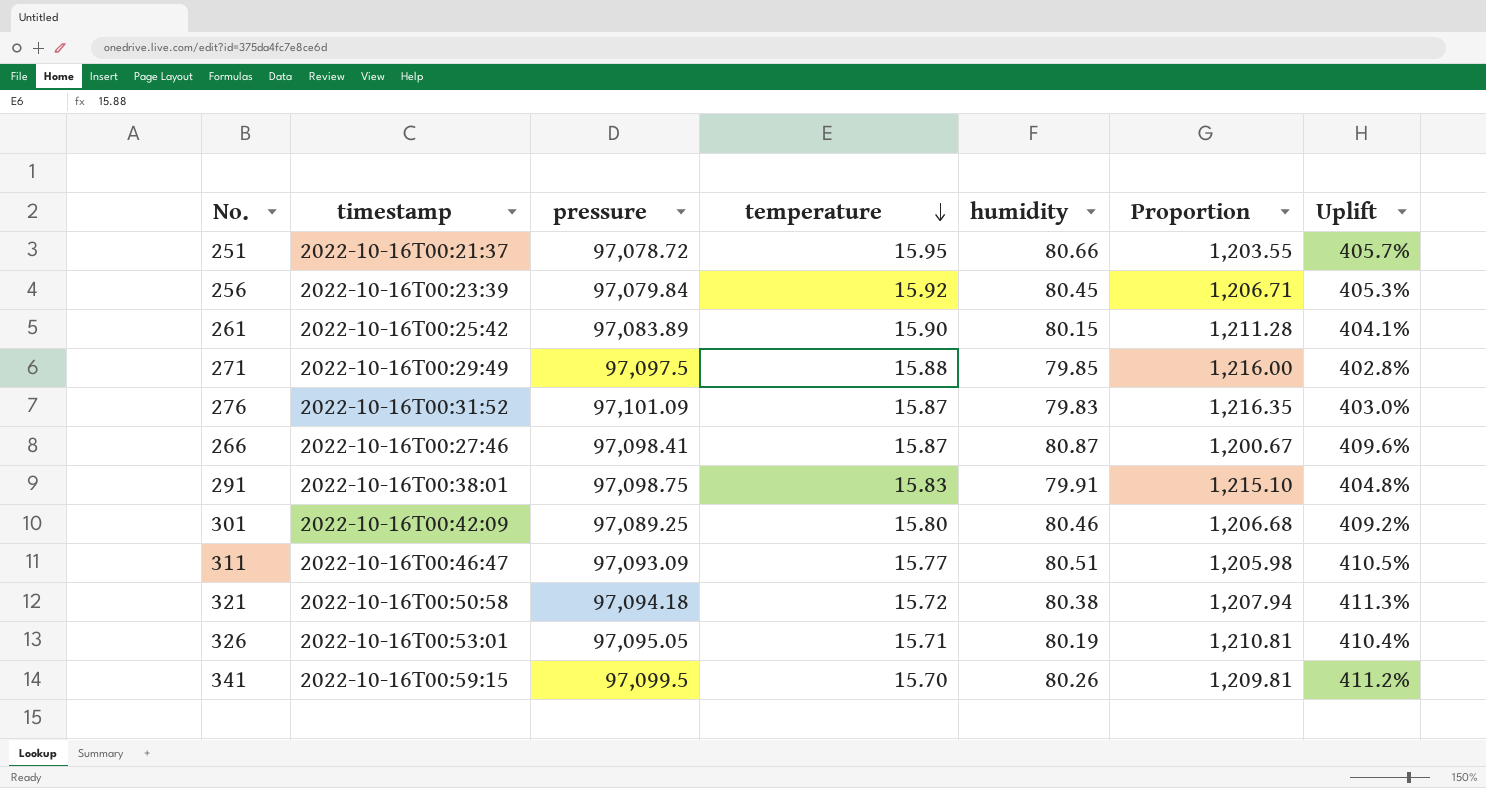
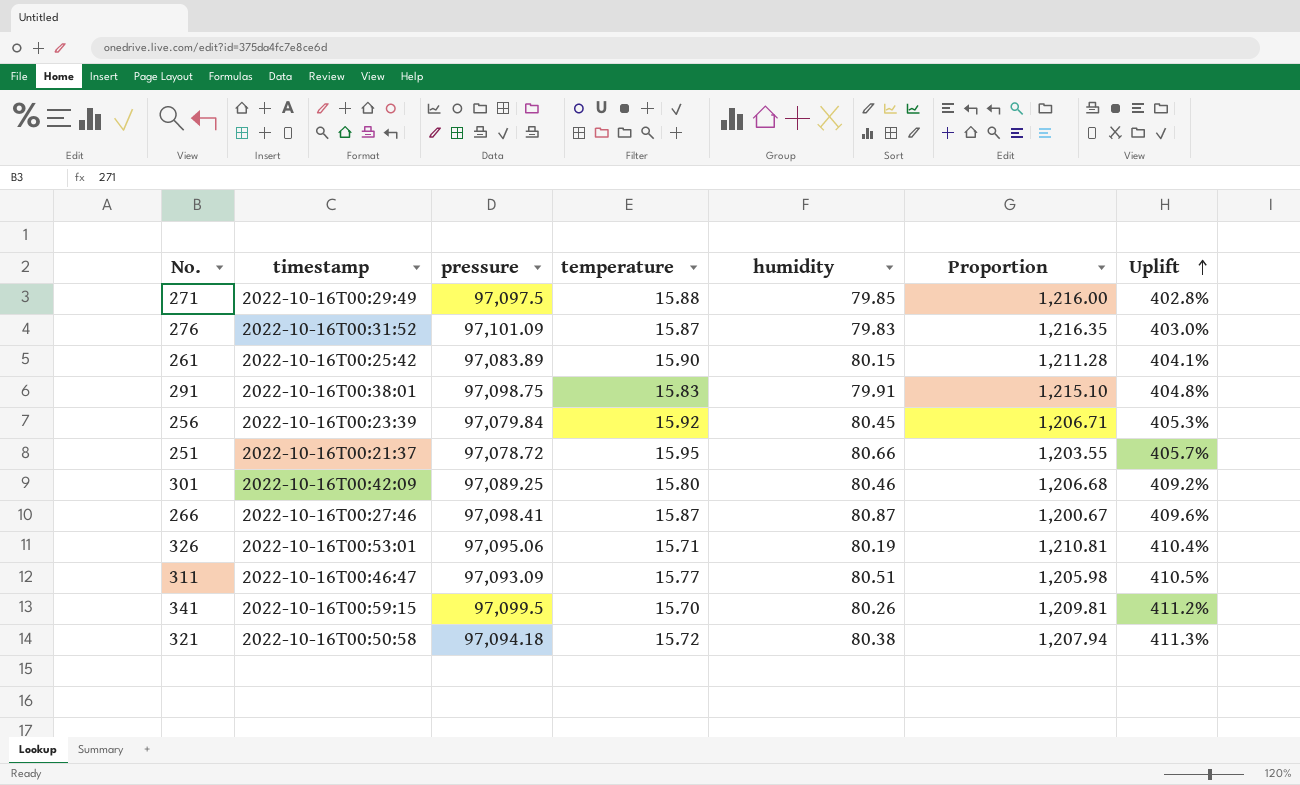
row order: temperature descending -> Uplift ascending
326 | pressure: 97,095.05 -> 97,095.06

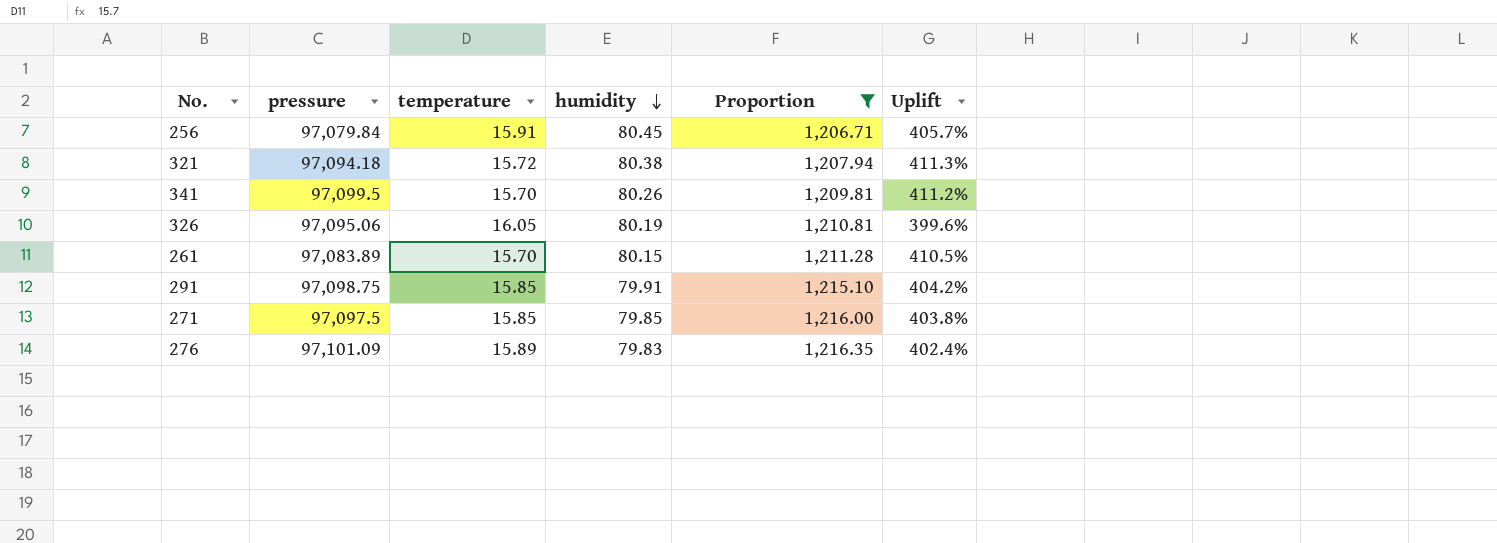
filter: none -> Proportion >= 1,206.71
row order: Uplift ascending -> humidity descending
column timestamp | position: 2 -> none
256 | temperature: 15.92 -> 15.91
256 | Uplift: 405.3% -> 405.7%
326 | temperature: 15.71 -> 16.05
326 | Uplift: 410.4% -> 399.6%
261 | temperature: 15.90 -> 15.70
261 | Uplift: 404.1% -> 410.5%
291 | temperature: 15.83 -> 15.85
291 | Uplift: 404.8% -> 404.2%
271 | temperature: 15.88 -> 15.85
271 | Uplift: 402.8% -> 403.8%
276 | temperature: 15.87 -> 15.89
276 | Uplift: 403.0% -> 402.4%

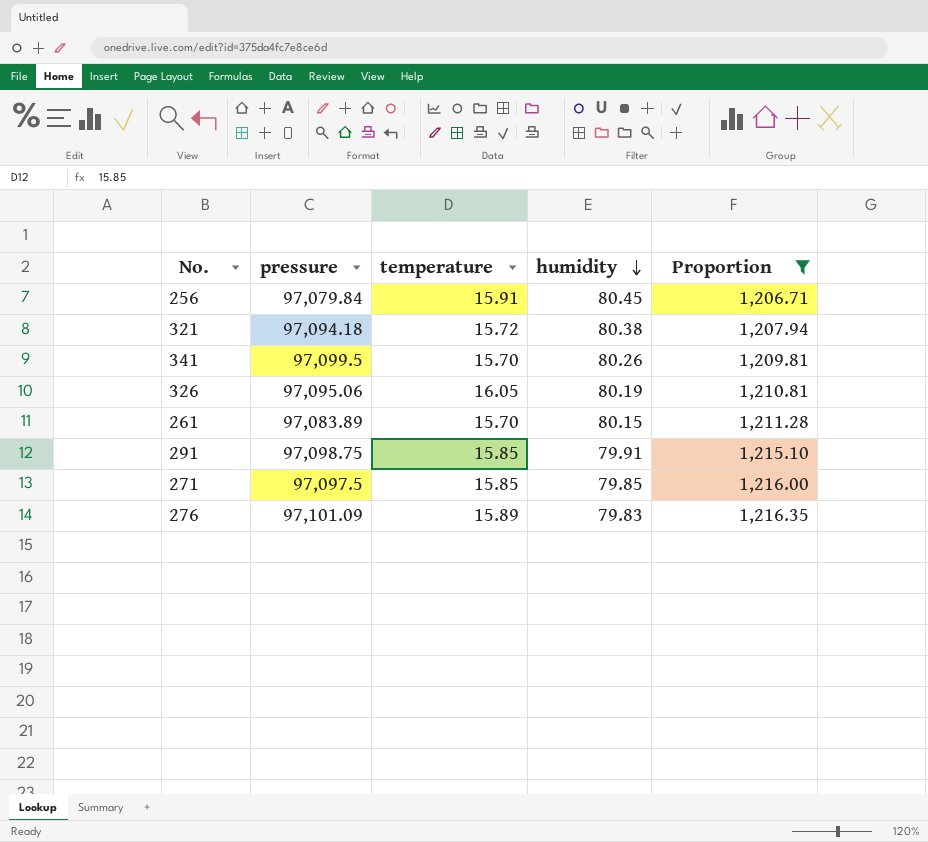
column Uplift | formula: ([humidity] - [temperature]) / [temperature] -> none

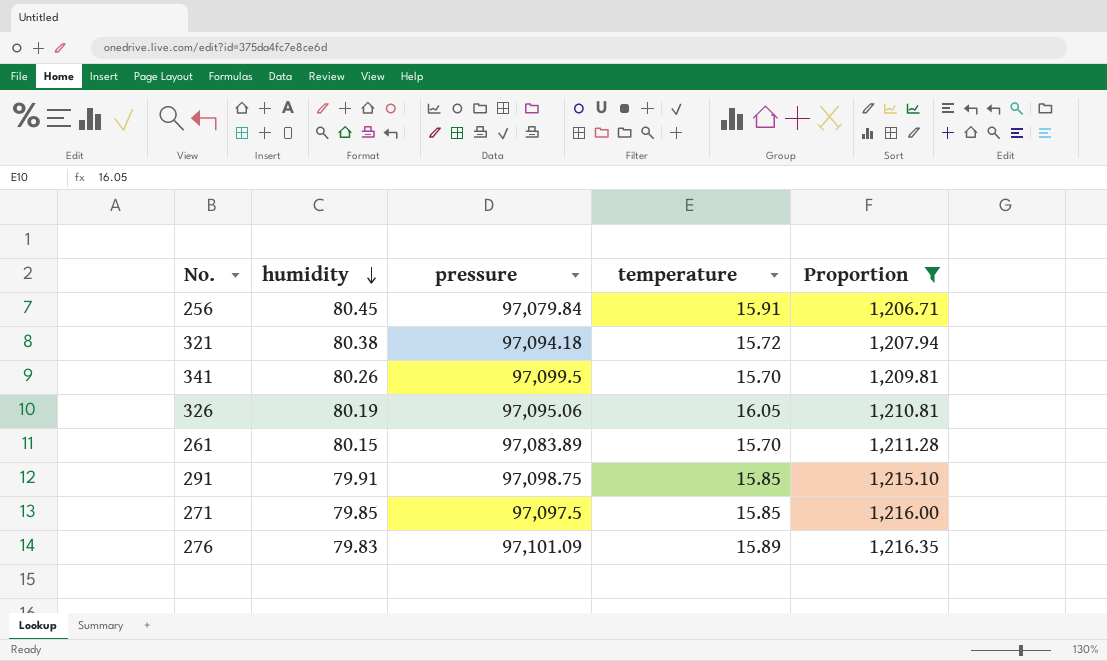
column humidity | position: 4 -> 2

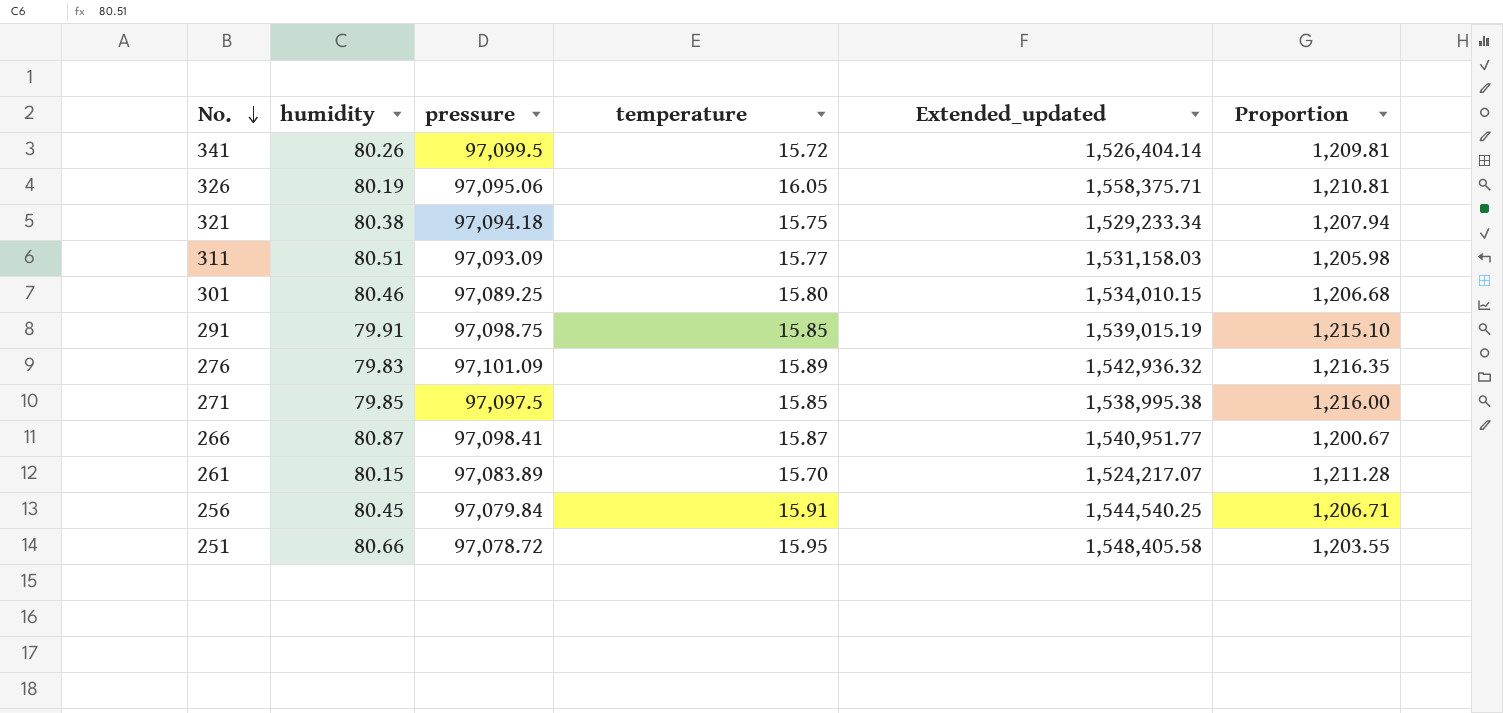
filter: Proportion >= 1,206.71 -> none
row order: humidity descending -> No. descending
column Extended_updated | formula: none -> [pressure] * [temperature]
341 | temperature: 15.70 -> 15.72
321 | temperature: 15.72 -> 15.75

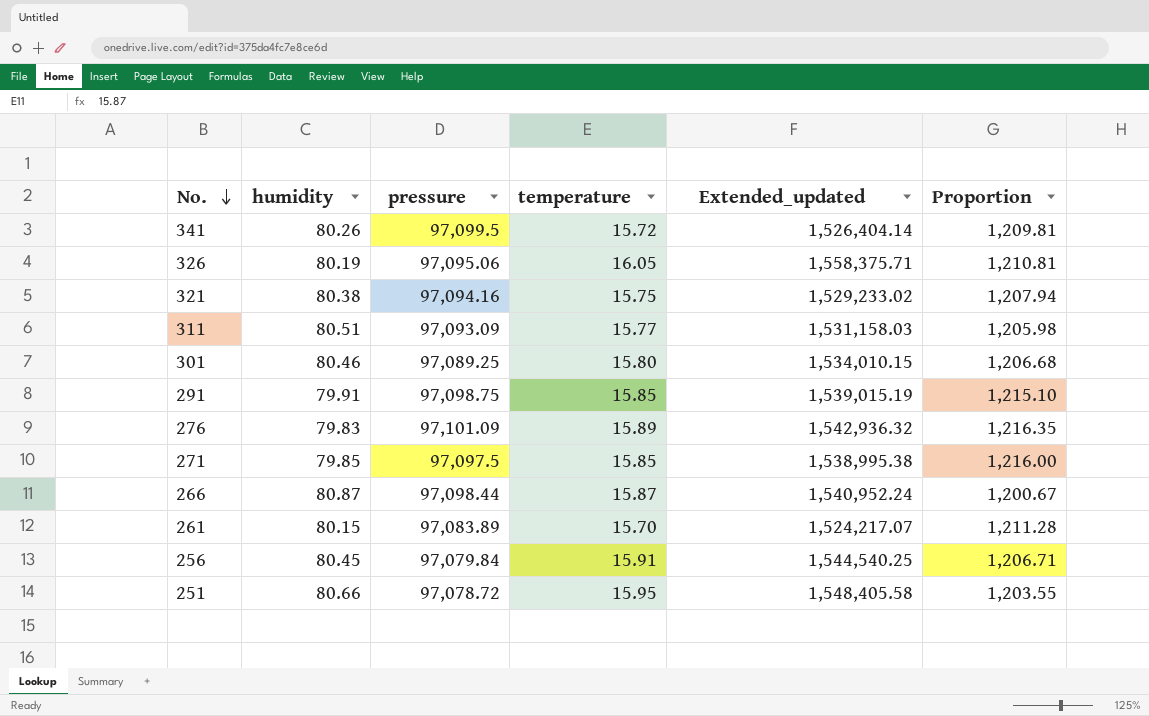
321 | pressure: 97,094.18 -> 97,094.16
321 | Extended_updated: 1,529,233.34 -> 1,529,233.02
266 | pressure: 97,098.41 -> 97,098.44
266 | Extended_updated: 1,540,951.77 -> 1,540,952.24

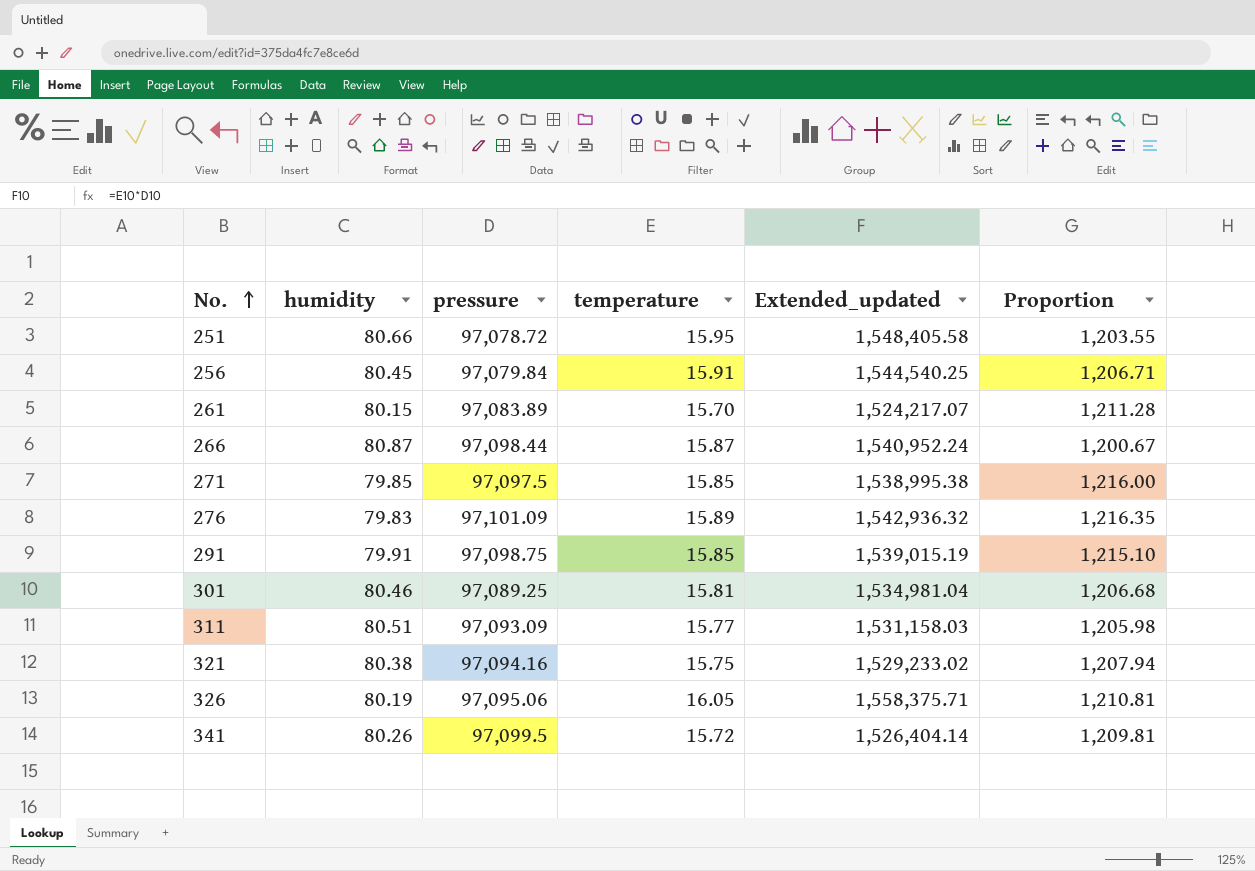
row order: No. descending -> No. ascending
301 | temperature: 15.80 -> 15.81
301 | Extended_updated: 1,534,010.15 -> 1,534,981.04

